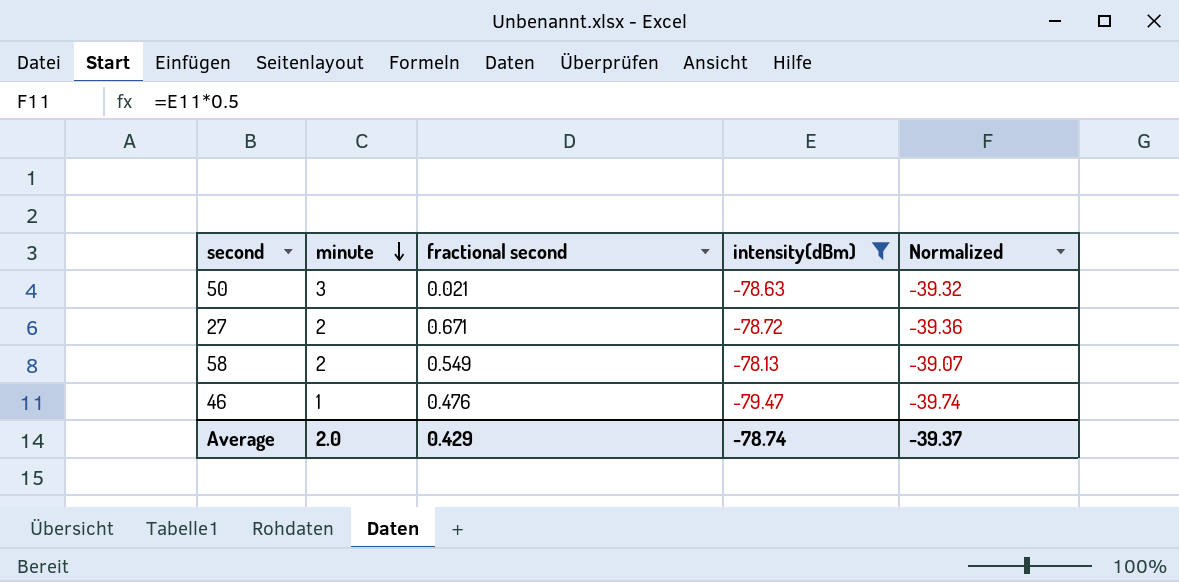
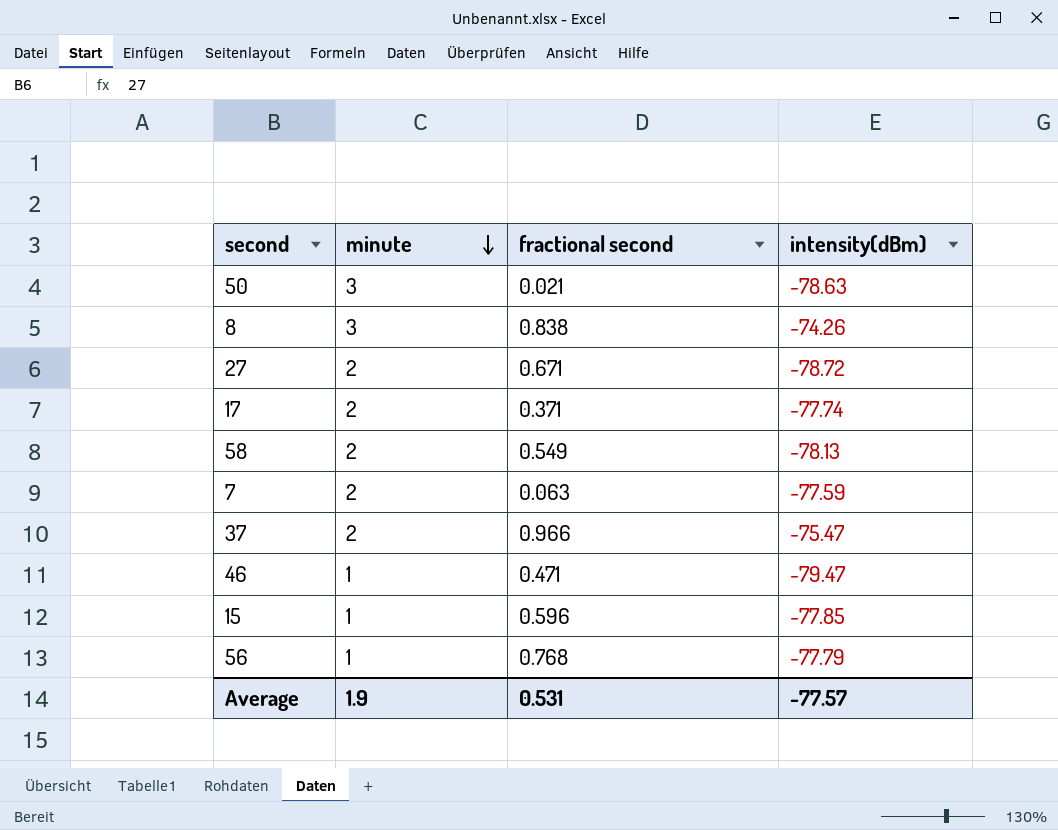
filter: intensity(dBm) <= -78.13 -> none
column Normalized | formula: [intensity(dBm)] * 0.5 -> none
46 | fractional second: 0.476 -> 0.471
Average | minute: 2.0 -> 1.9
Average | fractional second: 0.429 -> 0.531
Average | intensity(dBm): -78.74 -> -77.57

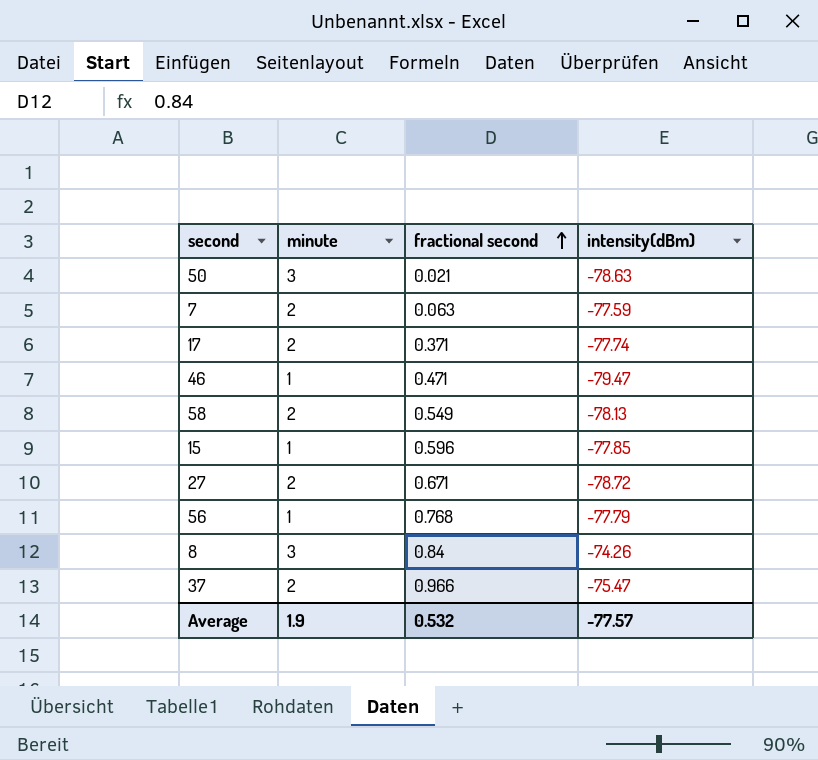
row order: minute descending -> fractional second ascending
8 | fractional second: 0.838 -> 0.84
Average | fractional second: 0.531 -> 0.532

